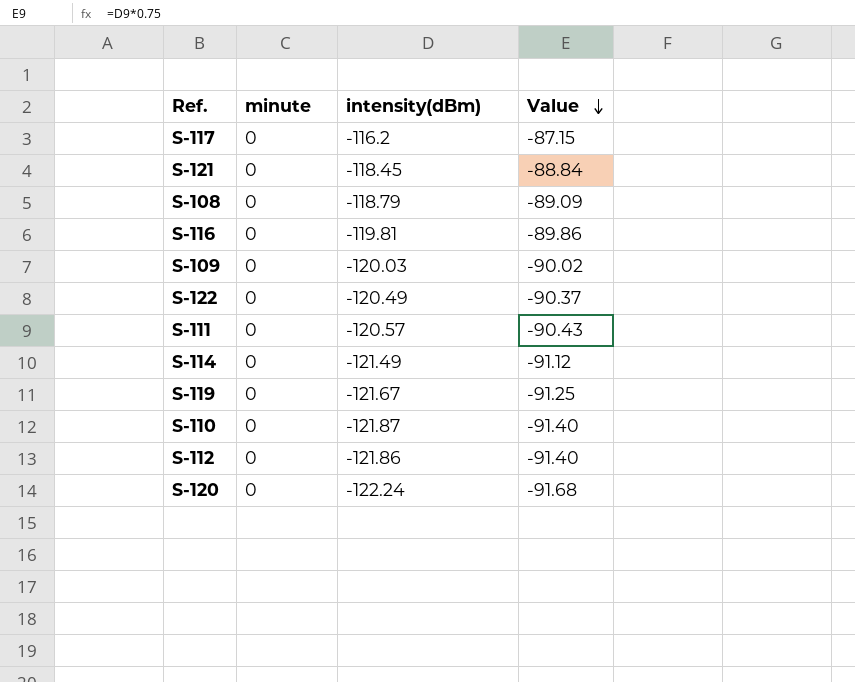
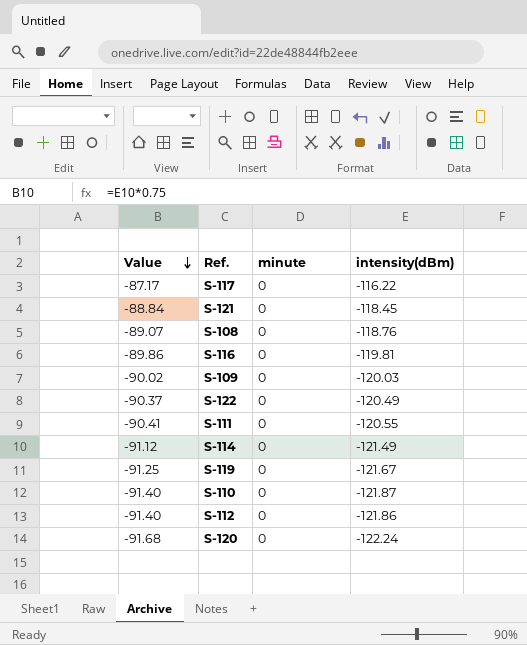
column Value | position: 4 -> 1
S-117 | Value: -87.15 -> -87.17
S-117 | intensity(dBm): -116.2 -> -116.22
S-108 | Value: -89.09 -> -89.07
S-108 | intensity(dBm): -118.79 -> -118.76
S-111 | Value: -90.43 -> -90.41
S-111 | intensity(dBm): -120.57 -> -120.55

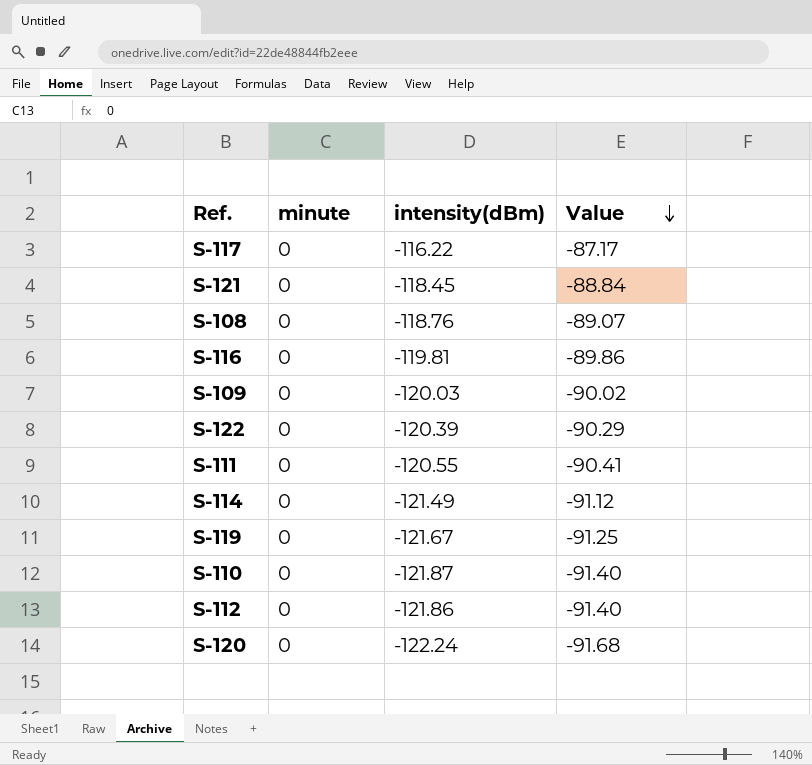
column Value | position: 1 -> 4
S-122 | intensity(dBm): -120.49 -> -120.39
S-122 | Value: -90.37 -> -90.29

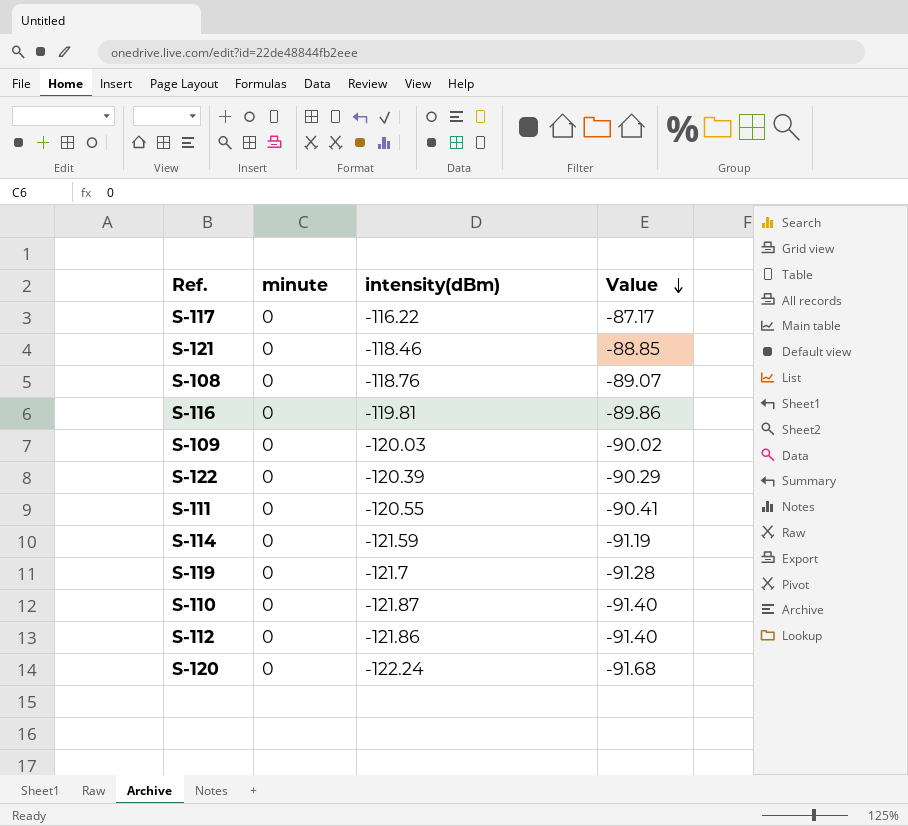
S-121 | intensity(dBm): -118.45 -> -118.46
S-121 | Value: -88.84 -> -88.85
S-114 | intensity(dBm): -121.49 -> -121.59
S-114 | Value: -91.12 -> -91.19
S-119 | intensity(dBm): -121.67 -> -121.7
S-119 | Value: -91.25 -> -91.28

